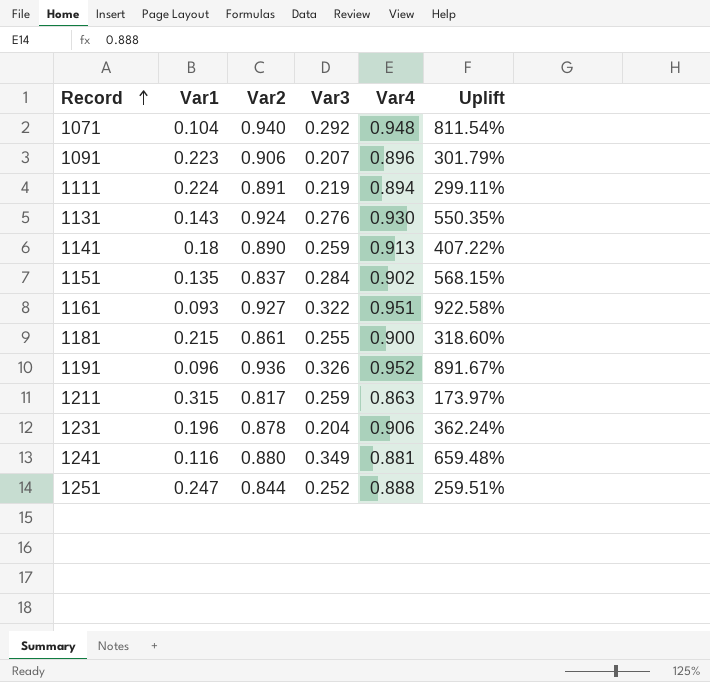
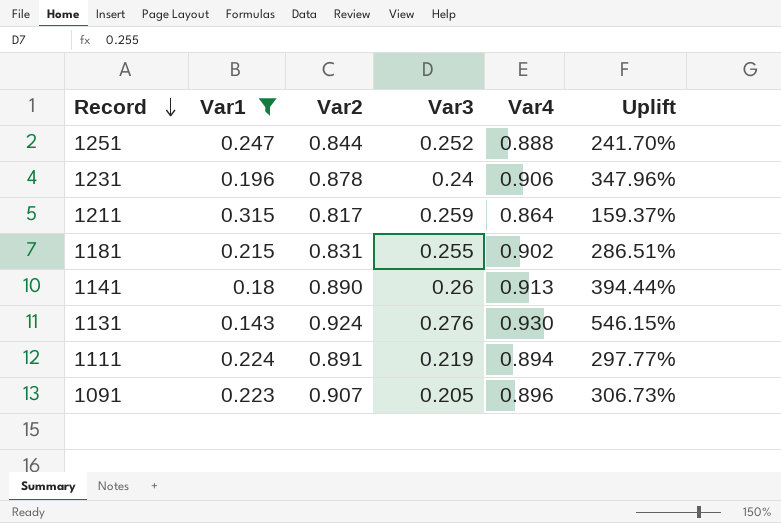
filter: none -> Var1 >= 0.143
row order: Record ascending -> Record descending
column Uplift | formula: ([Var4] - [Var1]) / [Var1] -> ([Var2] - [Var1]) / [Var1]
1231 | Var3: 0.204 -> 0.24
1211 | Var4: 0.863 -> 0.864
1181 | Var2: 0.861 -> 0.831
1181 | Var4: 0.900 -> 0.902
1141 | Var3: 0.259 -> 0.26
1091 | Var2: 0.906 -> 0.907
1091 | Var3: 0.207 -> 0.205

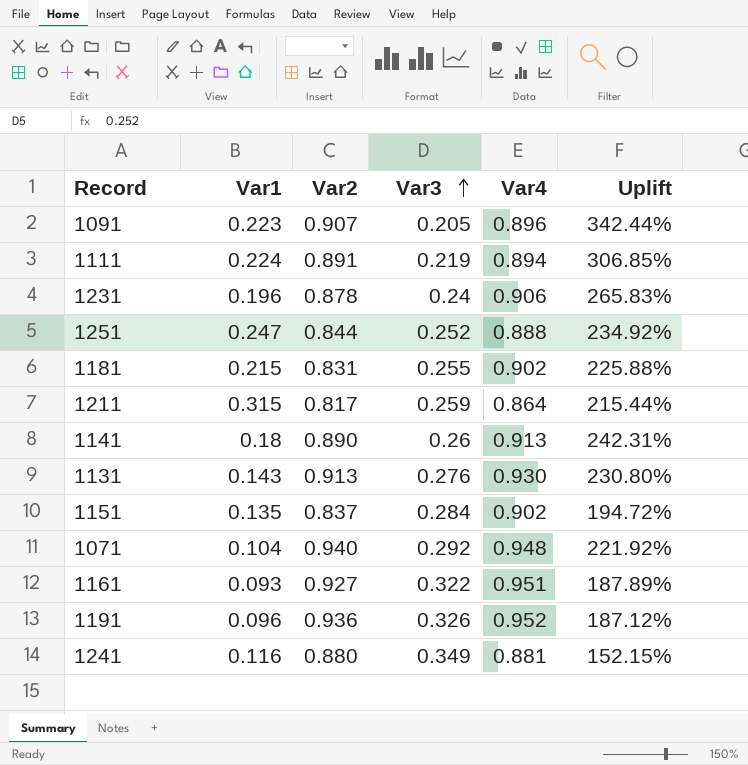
filter: Var1 >= 0.143 -> none
row order: Record descending -> Var3 ascending
column Uplift | formula: ([Var2] - [Var1]) / [Var1] -> ([Var2] - [Var3]) / [Var3]
1131 | Var2: 0.924 -> 0.913

